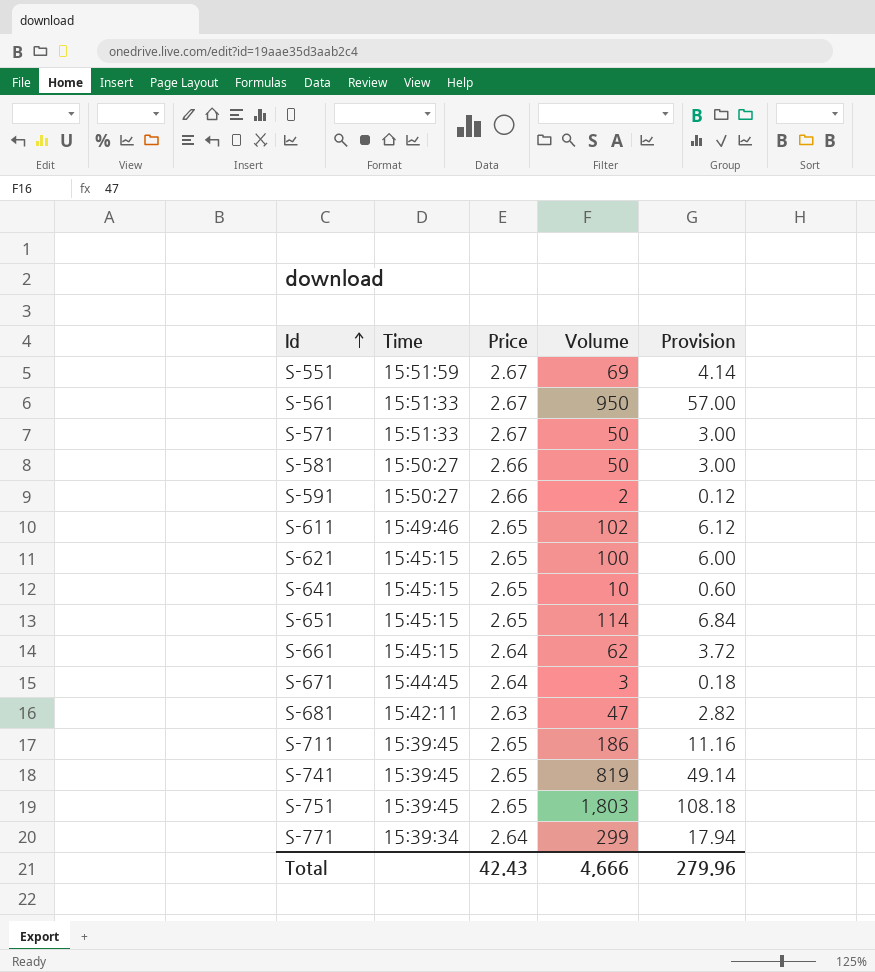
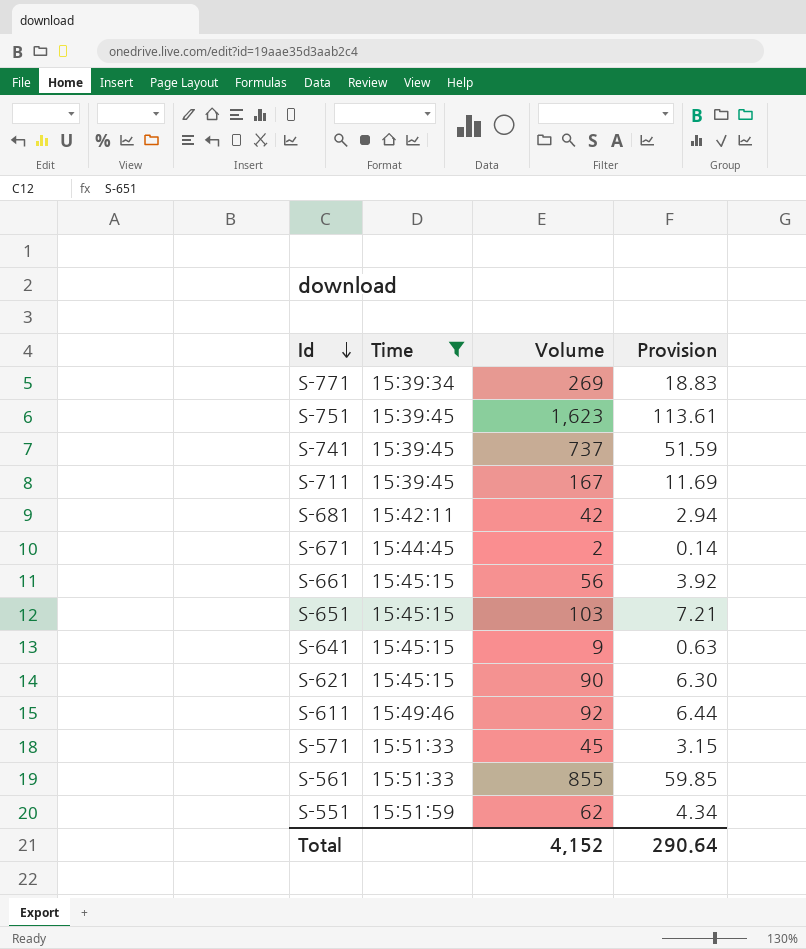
filter: none -> Time != 15:50:27
row order: Id ascending -> Id descending
column Price | position: 3 -> none
column Provision | formula: [Volume] * 0.06 -> [Volume] * 0.07
S-771 | Volume: 299 -> 269
S-751 | Volume: 1,803 -> 1,623
S-741 | Volume: 819 -> 737
S-711 | Volume: 186 -> 167
S-681 | Volume: 47 -> 42
S-671 | Volume: 3 -> 2
S-661 | Volume: 62 -> 56
S-651 | Volume: 114 -> 103
S-641 | Volume: 10 -> 9
S-621 | Volume: 100 -> 90
S-611 | Volume: 102 -> 92
S-571 | Volume: 50 -> 45
S-561 | Volume: 950 -> 855
S-551 | Volume: 69 -> 62
Total | Volume: 4,666 -> 4,152
Total | Provision: 279.96 -> 290.64

